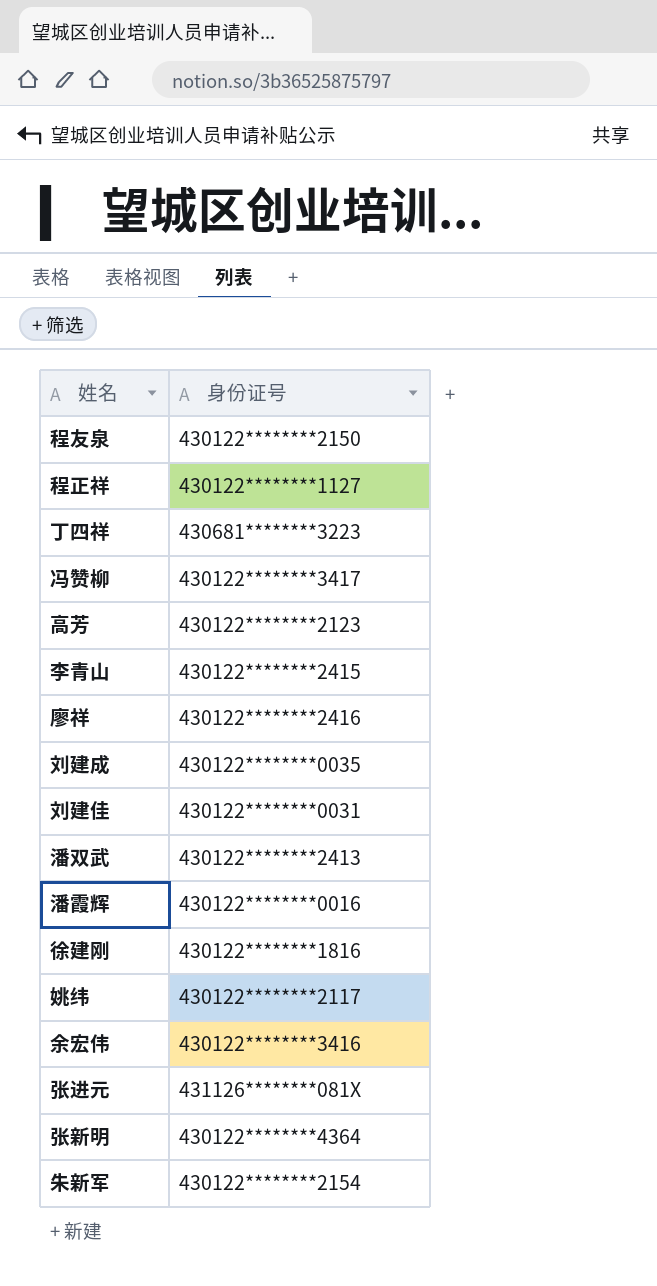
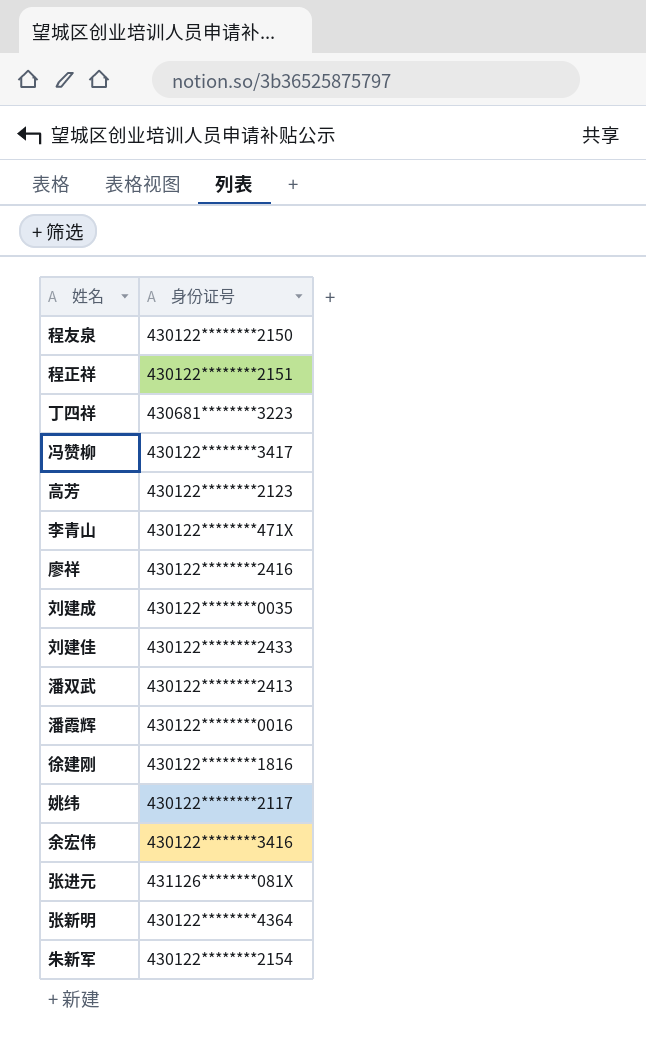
程正祥 | 身份证号: 430122********1127 -> 430122********2151
李青山 | 身份证号: 430122********2415 -> 430122********471X
刘建佳 | 身份证号: 430122********0031 -> 430122********2433

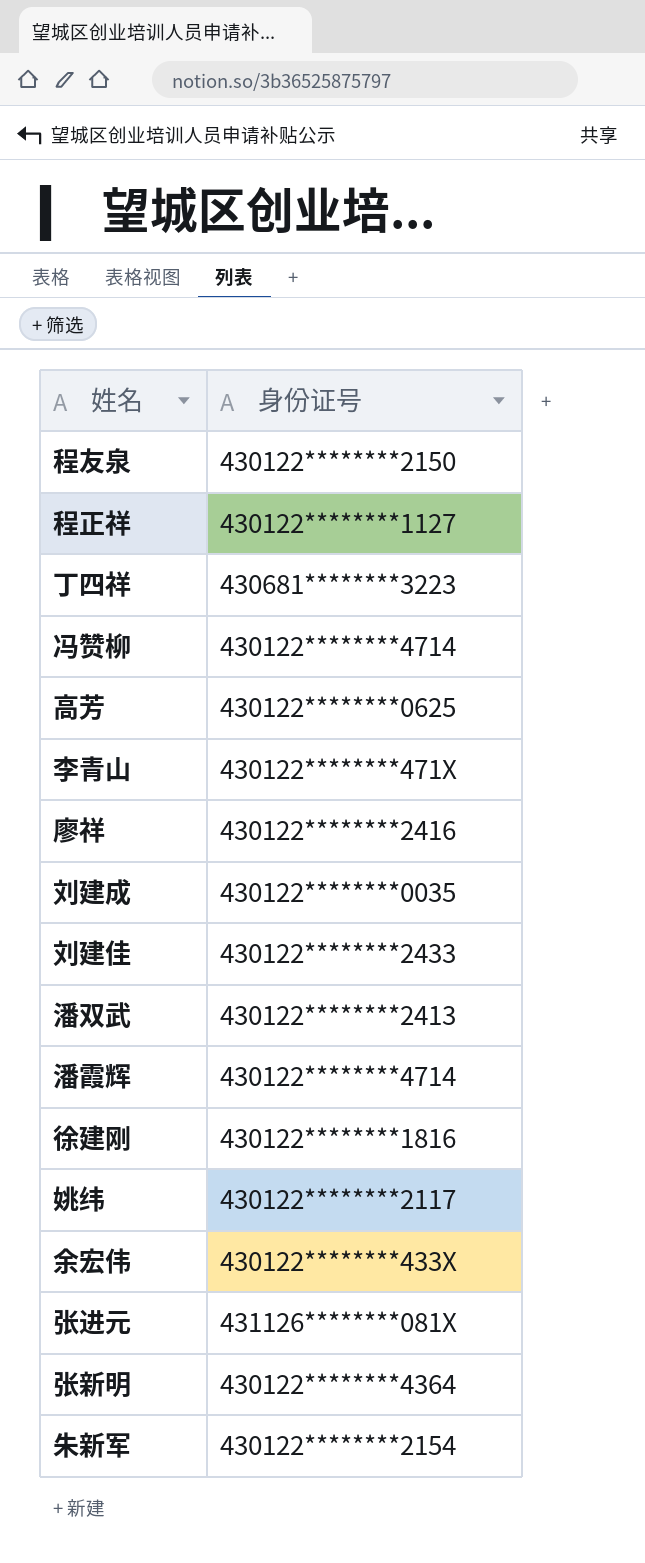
程正祥 | 身份证号: 430122********2151 -> 430122********1127
冯赞柳 | 身份证号: 430122********3417 -> 430122********4714
高芳 | 身份证号: 430122********2123 -> 430122********0625
潘霞辉 | 身份证号: 430122********0016 -> 430122********4714
余宏伟 | 身份证号: 430122********3416 -> 430122********433X

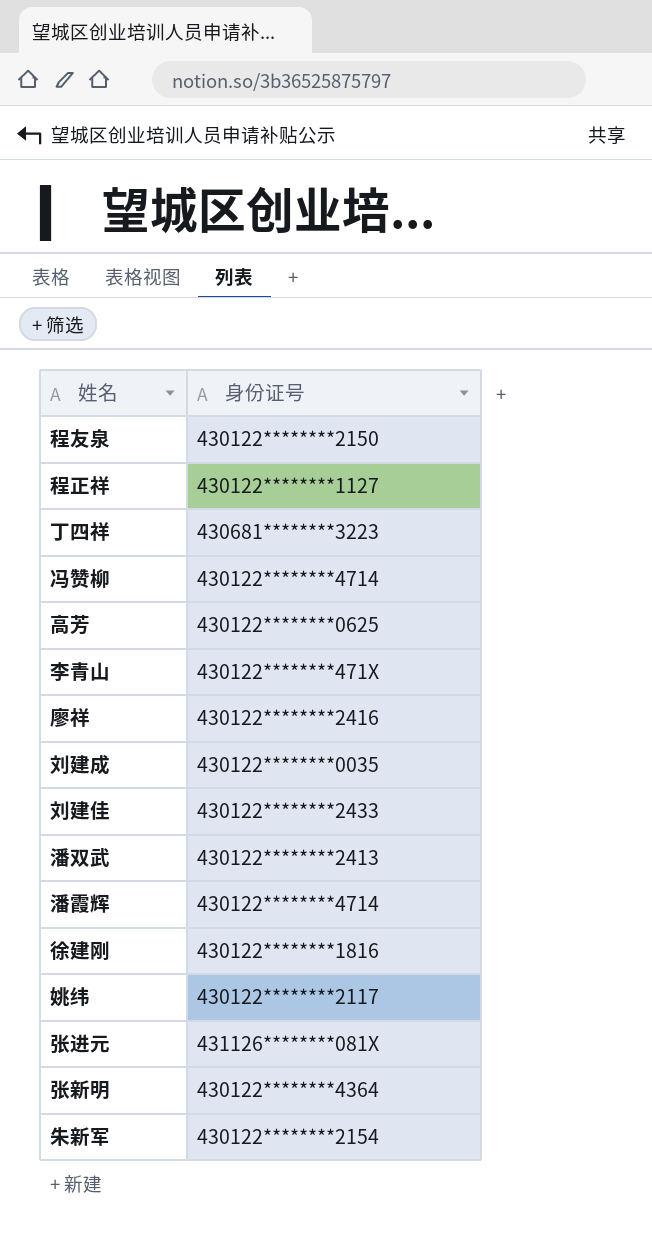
row 余宏伟: 430122********433X -> none

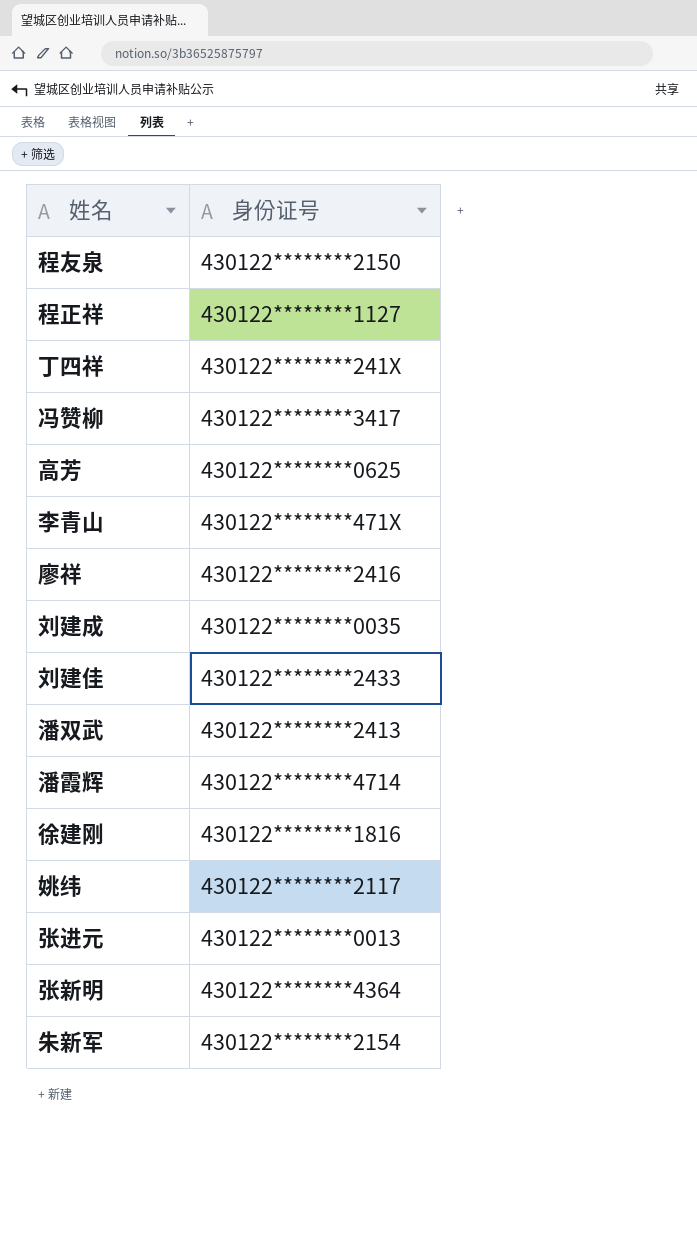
丁四祥 | 身份证号: 430681********3223 -> 430122********241X
冯赞柳 | 身份证号: 430122********4714 -> 430122********3417
张进元 | 身份证号: 431126********081X -> 430122********0013

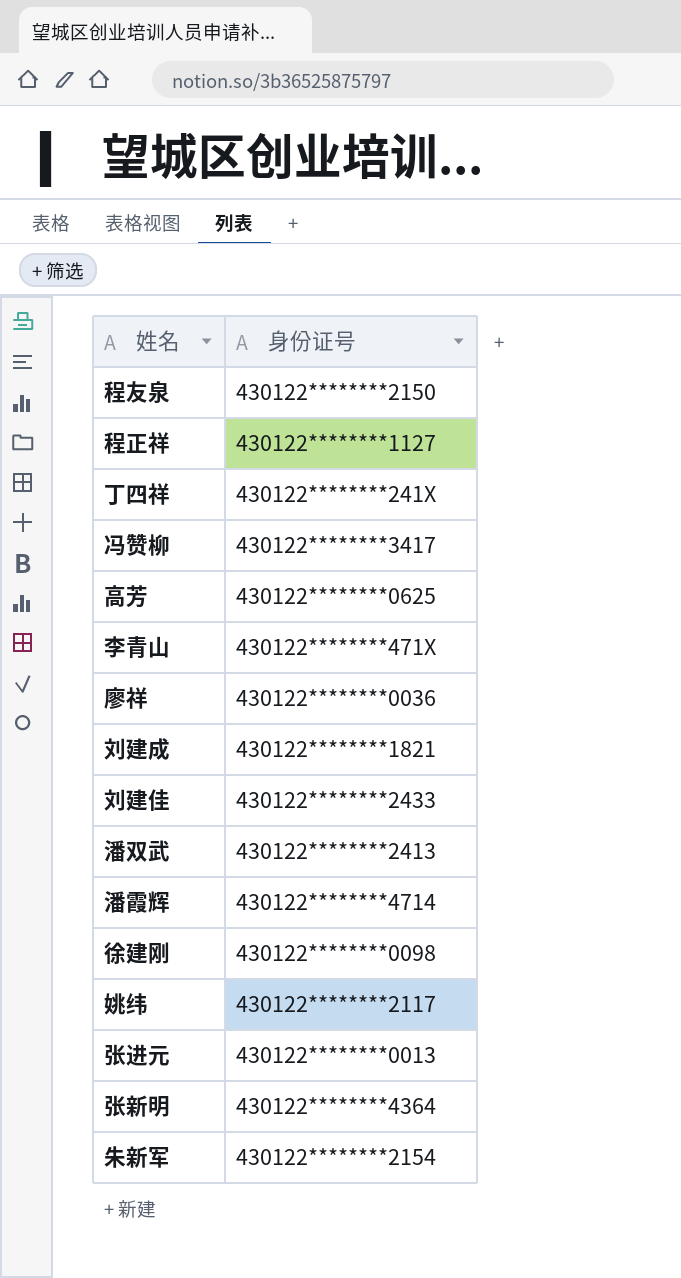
廖祥 | 身份证号: 430122********2416 -> 430122********0036
刘建成 | 身份证号: 430122********0035 -> 430122********1821
徐建刚 | 身份证号: 430122********1816 -> 430122********0098

